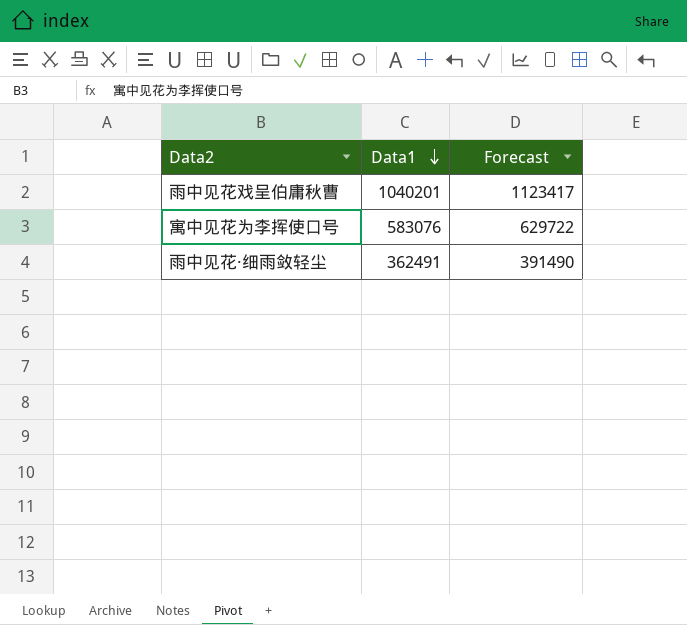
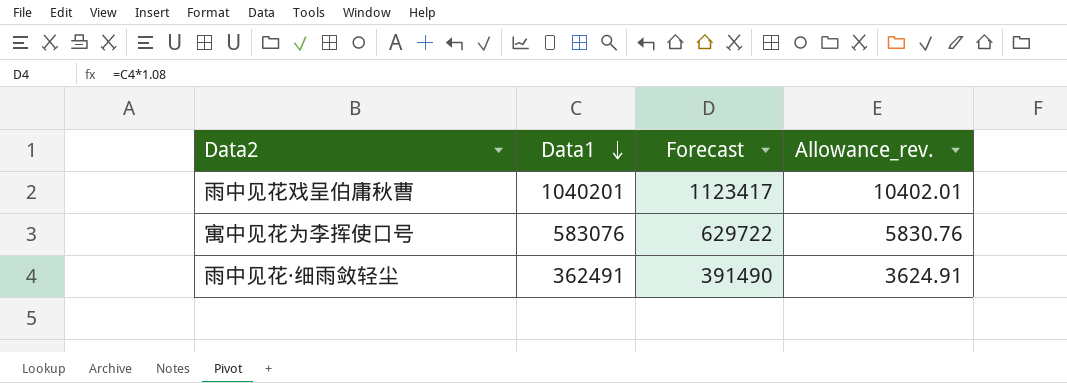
column Allowance_rev. | formula: none -> [Data1] * 0.01

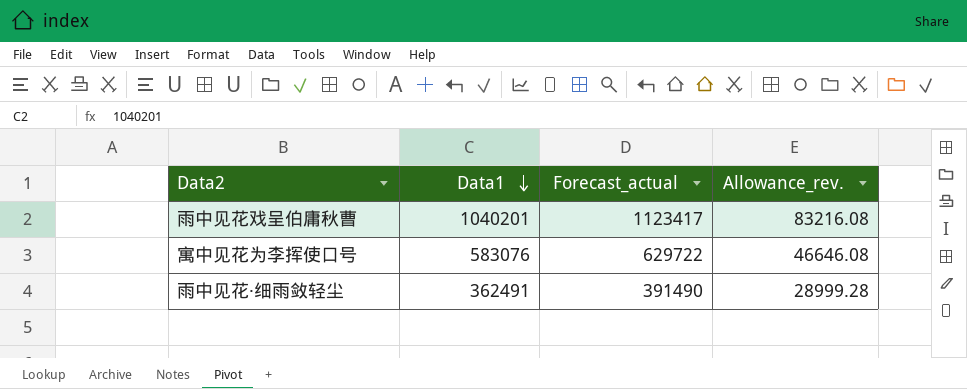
column name: Forecast -> Forecast_actual
column Allowance_rev. | formula: [Data1] * 0.01 -> [Data1] * 0.08

